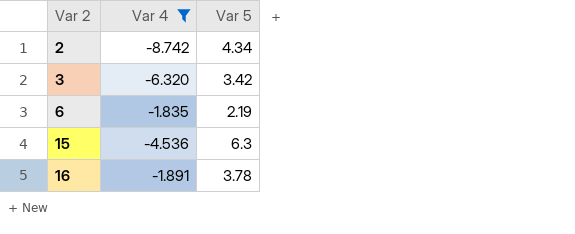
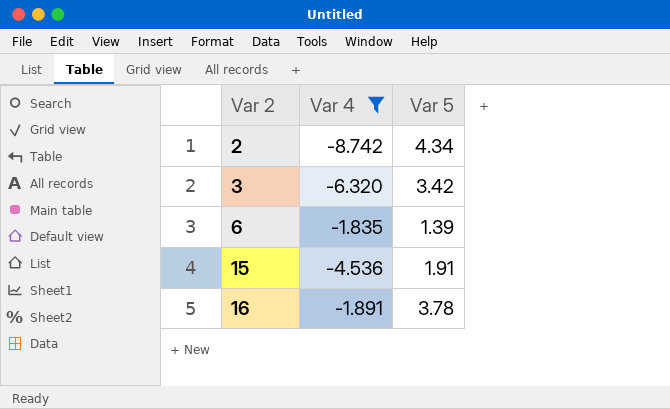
6 | Var 5: 2.19 -> 1.39
15 | Var 5: 6.3 -> 1.91

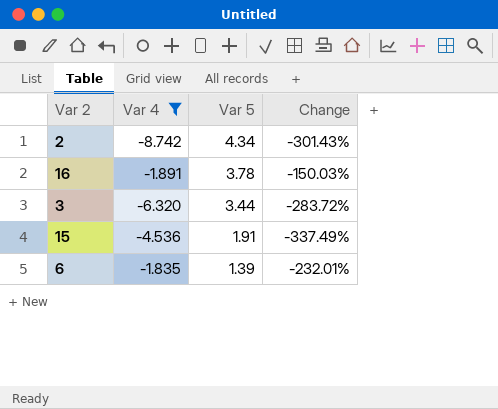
row order: Var 2 ascending -> Var 5 descending
column Change | formula: none -> ([Var 4] - [Var 5]) / [Var 5]
3 | Var 5: 3.42 -> 3.44

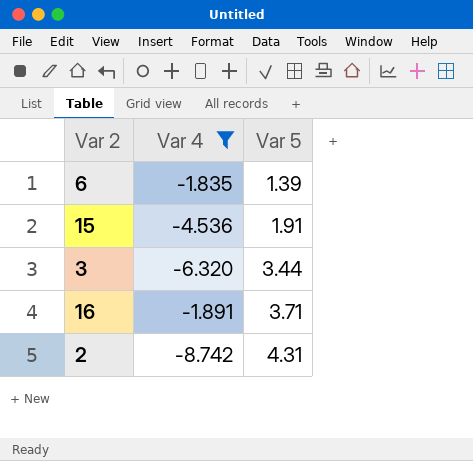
row order: Var 5 descending -> Var 5 ascending
column Change | formula: ([Var 4] - [Var 5]) / [Var 5] -> none
16 | Var 5: 3.78 -> 3.71
2 | Var 5: 4.34 -> 4.31

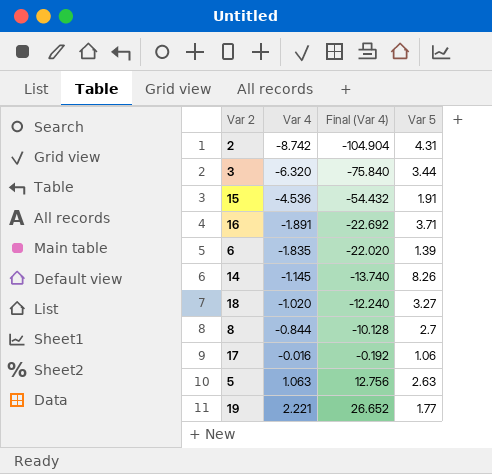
filter: Var 4 <= -1.835 -> none
row order: Var 5 ascending -> Var 4 ascending
column Final (Var 4) | formula: none -> [Var 4] * 12

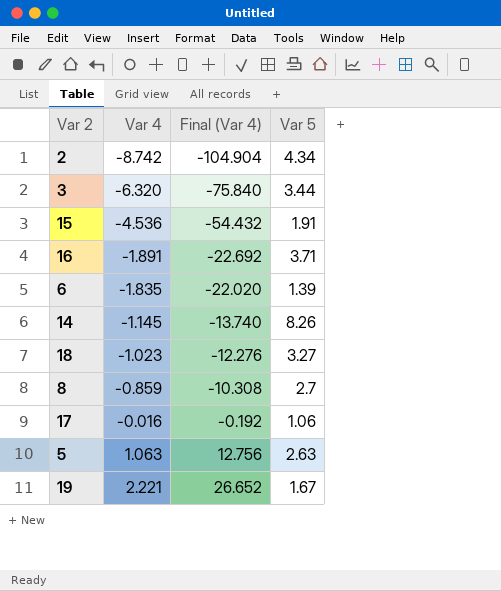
2 | Var 5: 4.31 -> 4.34
18 | Var 4: -1.020 -> -1.023
18 | Final (Var 4): -12.240 -> -12.276
8 | Var 4: -0.844 -> -0.859
8 | Final (Var 4): -10.128 -> -10.308
19 | Var 5: 1.77 -> 1.67

